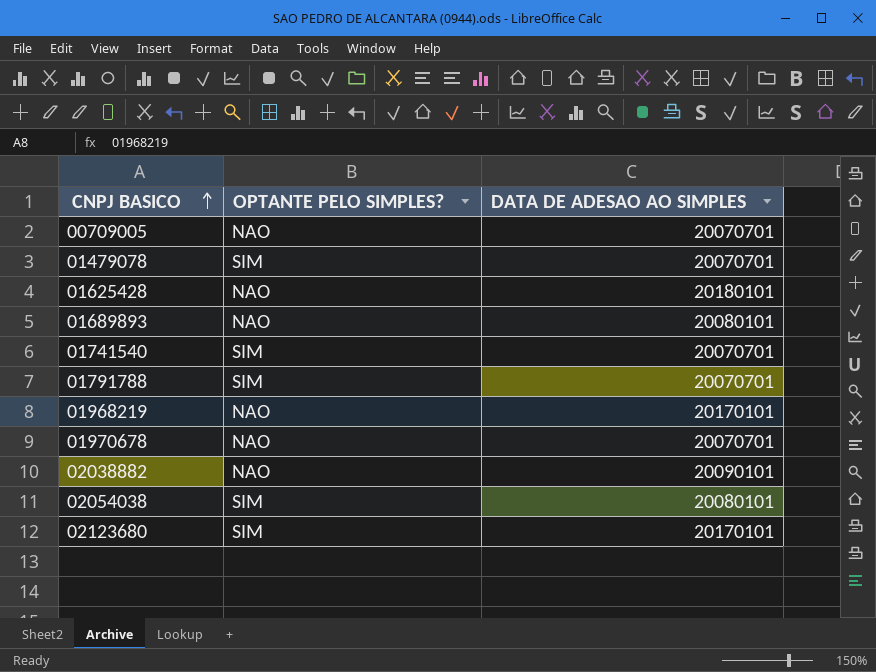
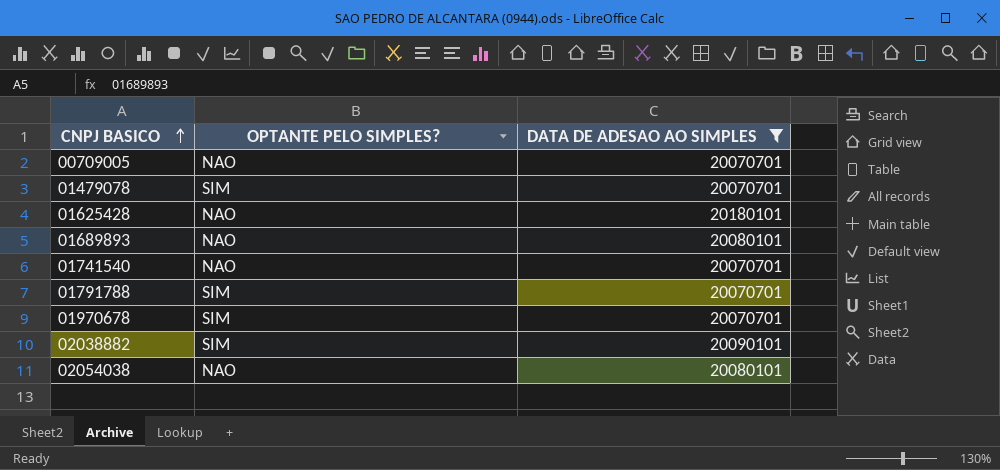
filter: none -> DATA DE ADESAO AO SIMPLES != 20170101
01741540 | OPTANTE PELO SIMPLES?: SIM -> NAO
01970678 | OPTANTE PELO SIMPLES?: NAO -> SIM
02038882 | OPTANTE PELO SIMPLES?: NAO -> SIM
02054038 | OPTANTE PELO SIMPLES?: SIM -> NAO

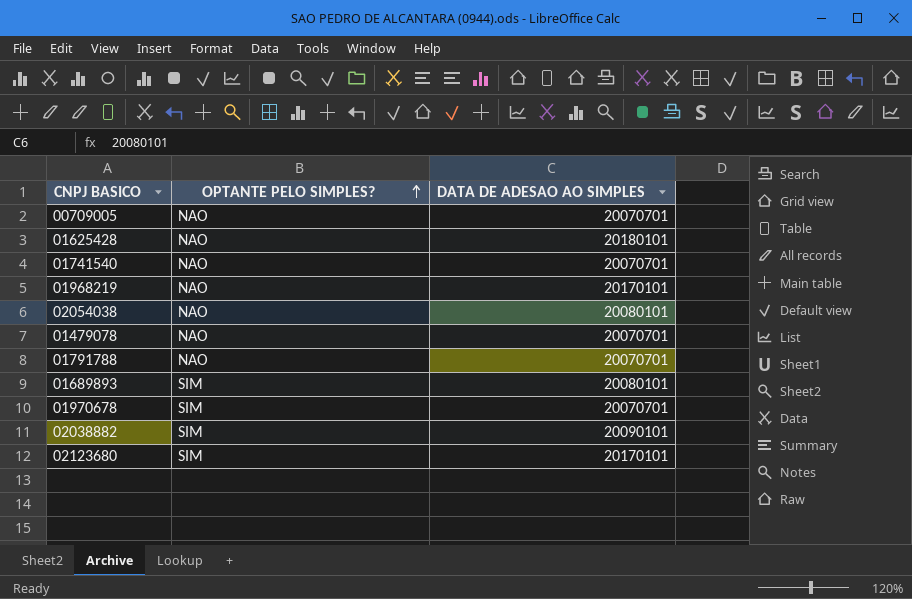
filter: DATA DE ADESAO AO SIMPLES != 20170101 -> none
row order: CNPJ BASICO ascending -> OPTANTE PELO SIMPLES? ascending
01479078 | OPTANTE PELO SIMPLES?: SIM -> NAO
01791788 | OPTANTE PELO SIMPLES?: SIM -> NAO
01689893 | OPTANTE PELO SIMPLES?: NAO -> SIM

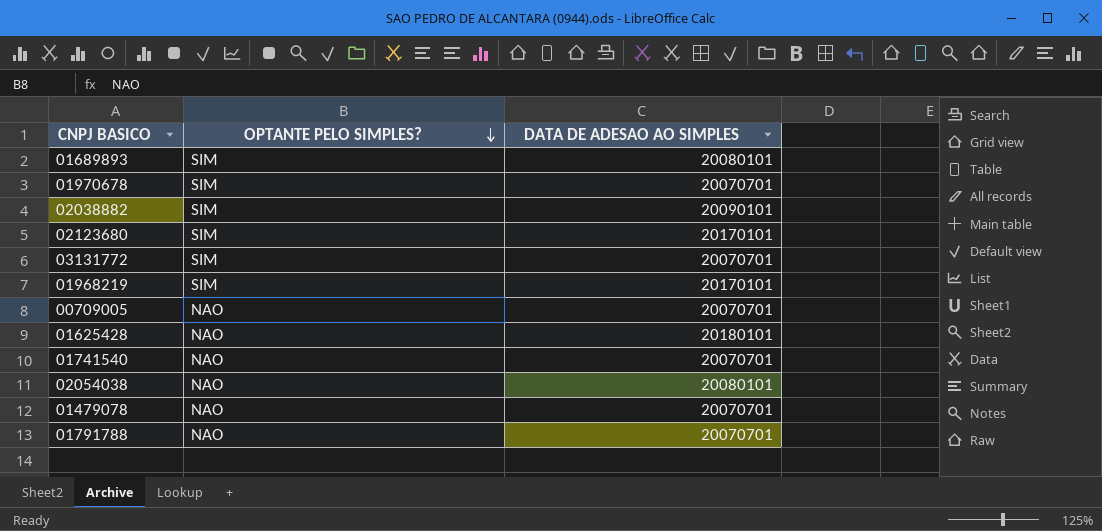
row order: OPTANTE PELO SIMPLES? ascending -> OPTANTE PELO SIMPLES? descending
row 03131772: none -> SIM | 20070701
01968219 | OPTANTE PELO SIMPLES?: NAO -> SIM

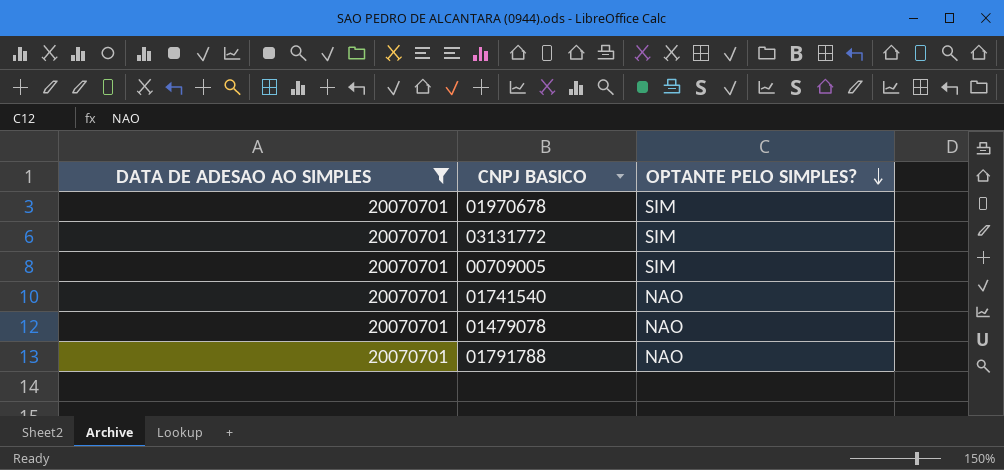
filter: none -> DATA DE ADESAO AO SIMPLES = 20070701
column DATA DE ADESAO AO SIMPLES | position: 3 -> 1
00709005 | OPTANTE PELO SIMPLES?: NAO -> SIM

